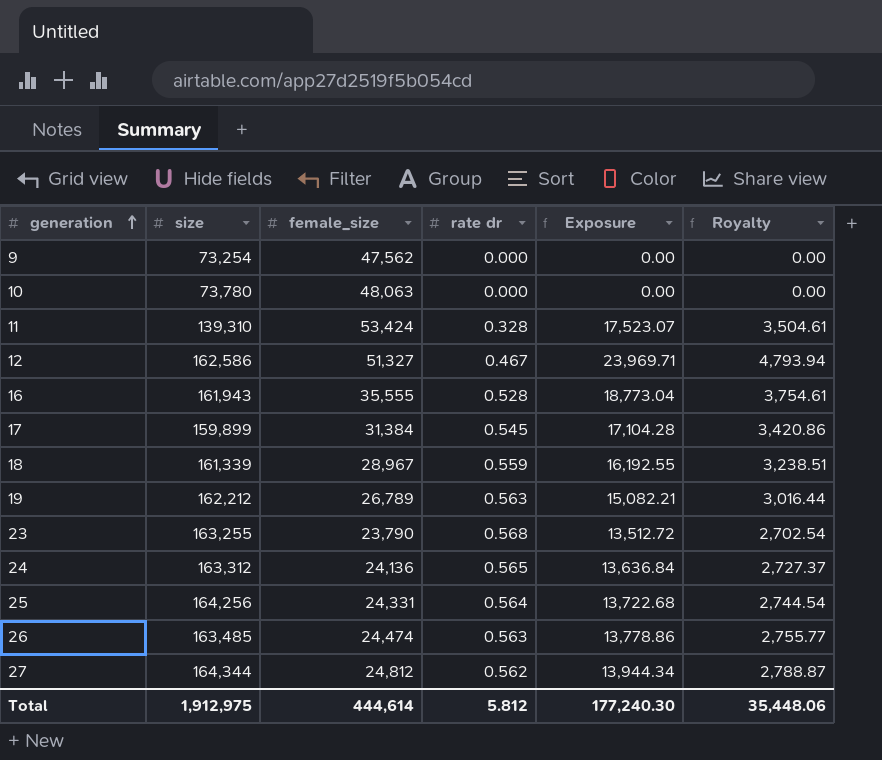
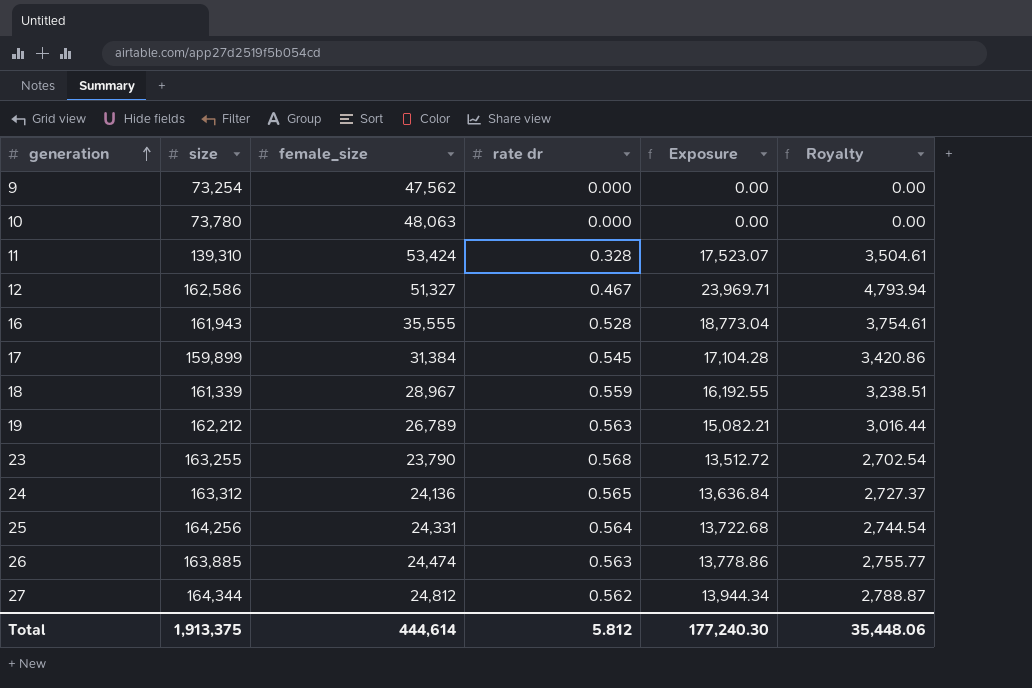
26 | size: 163,485 -> 163,885
Total | size: 1,912,975 -> 1,913,375

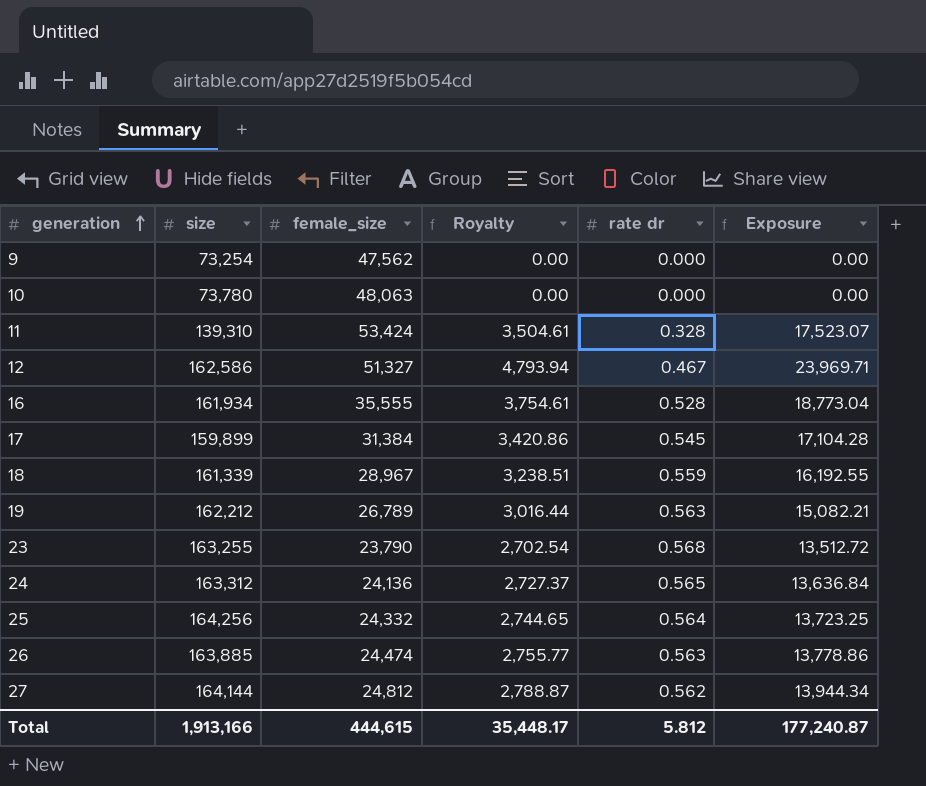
column Royalty | position: 6 -> 4
16 | size: 161,943 -> 161,934
25 | female_size: 24,331 -> 24,332
25 | Royalty: 2,744.54 -> 2,744.65
25 | Exposure: 13,722.68 -> 13,723.25
27 | size: 164,344 -> 164,144
Total | size: 1,913,375 -> 1,913,166
Total | female_size: 444,614 -> 444,615
Total | Royalty: 35,448.06 -> 35,448.17
Total | Exposure: 177,240.30 -> 177,240.87

